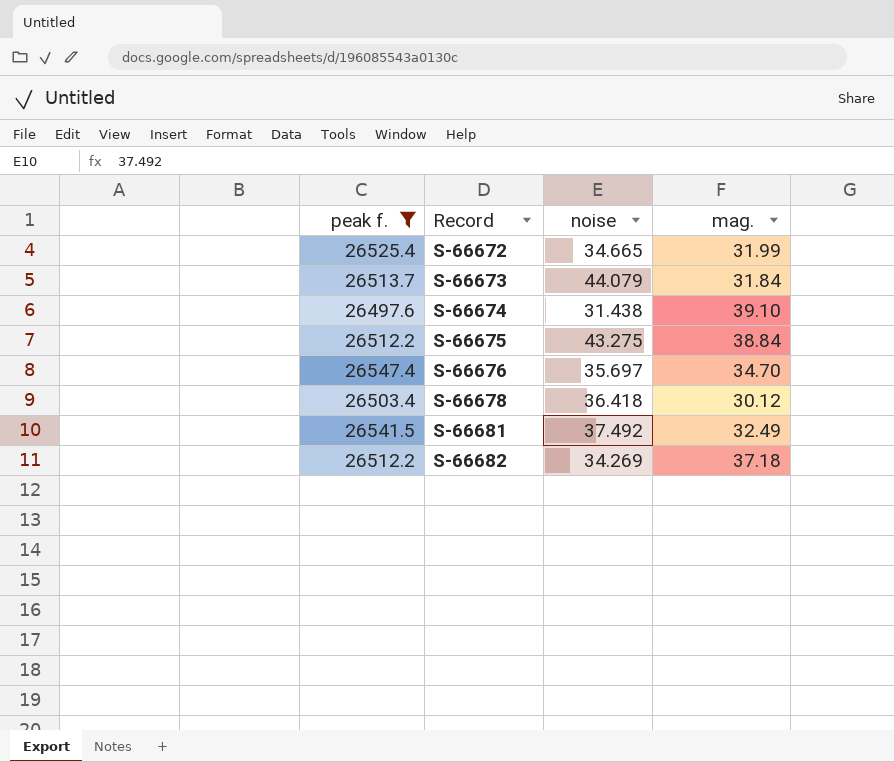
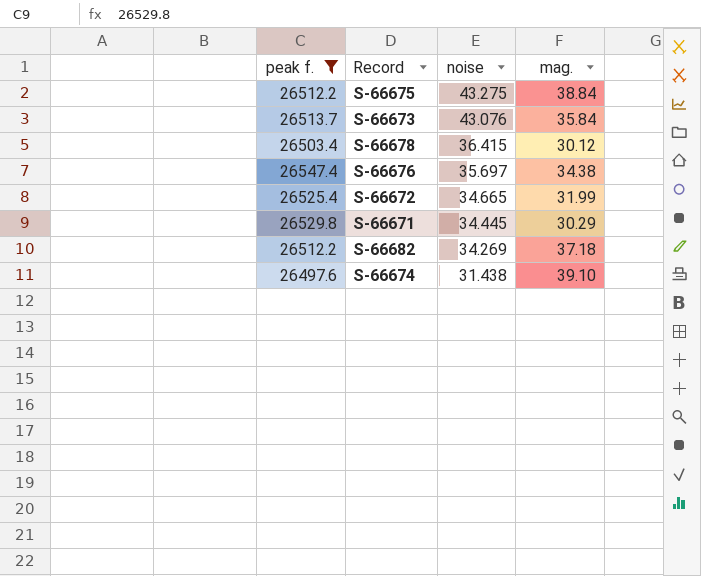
row order: Record ascending -> noise descending
row S-66681: 26541.5 | 37.492 | 32.49 -> none
S-66673 | noise: 44.079 -> 43.076
S-66673 | mag.: 31.84 -> 35.84
S-66678 | noise: 36.418 -> 36.415
S-66676 | mag.: 34.70 -> 34.38
row S-66671: none -> 26529.8 | 34.445 | 30.29

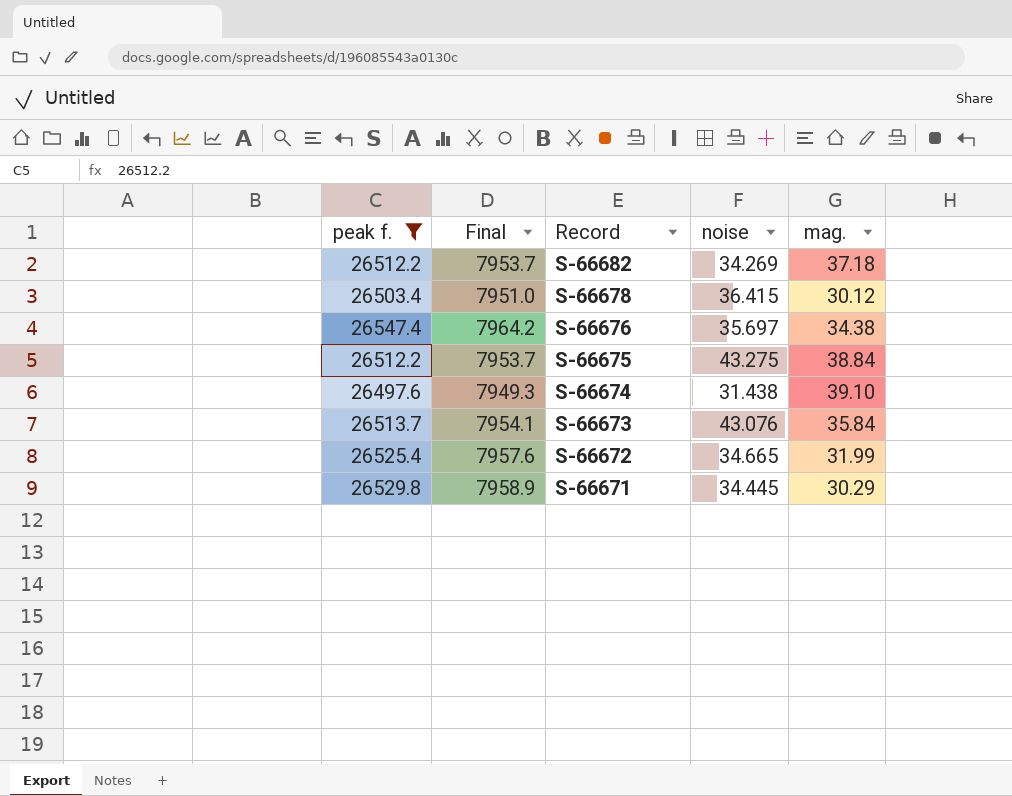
row order: noise descending -> Record descending
column Final | formula: none -> [peak f.] * 0.3

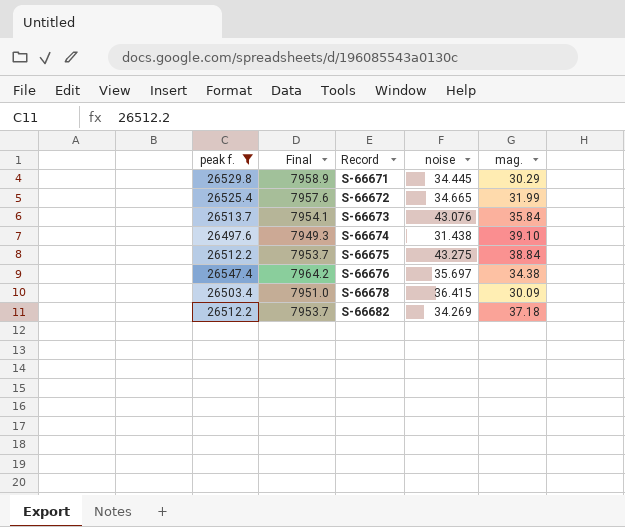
row order: Record descending -> Record ascending
S-66678 | mag.: 30.12 -> 30.09

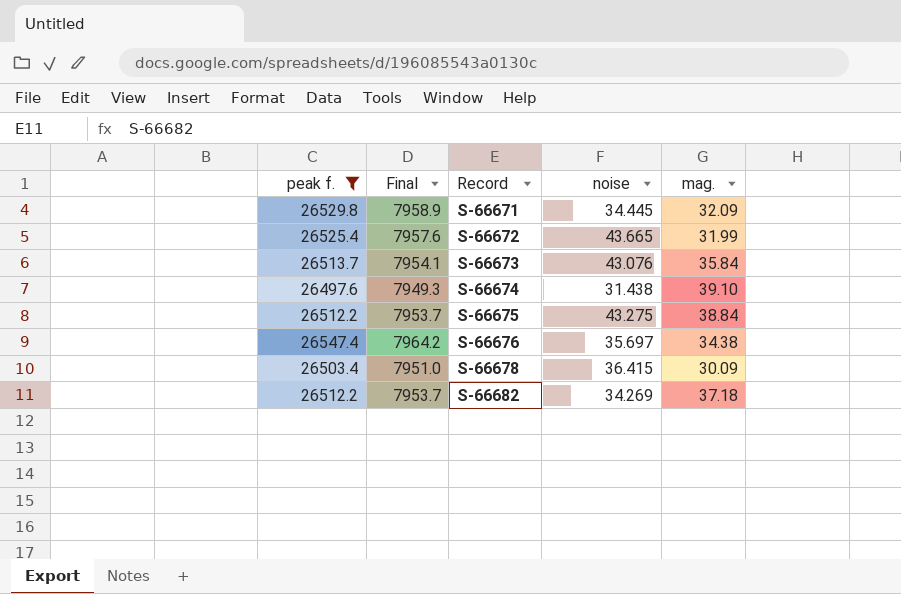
S-66671 | mag.: 30.29 -> 32.09
S-66672 | noise: 34.665 -> 43.665

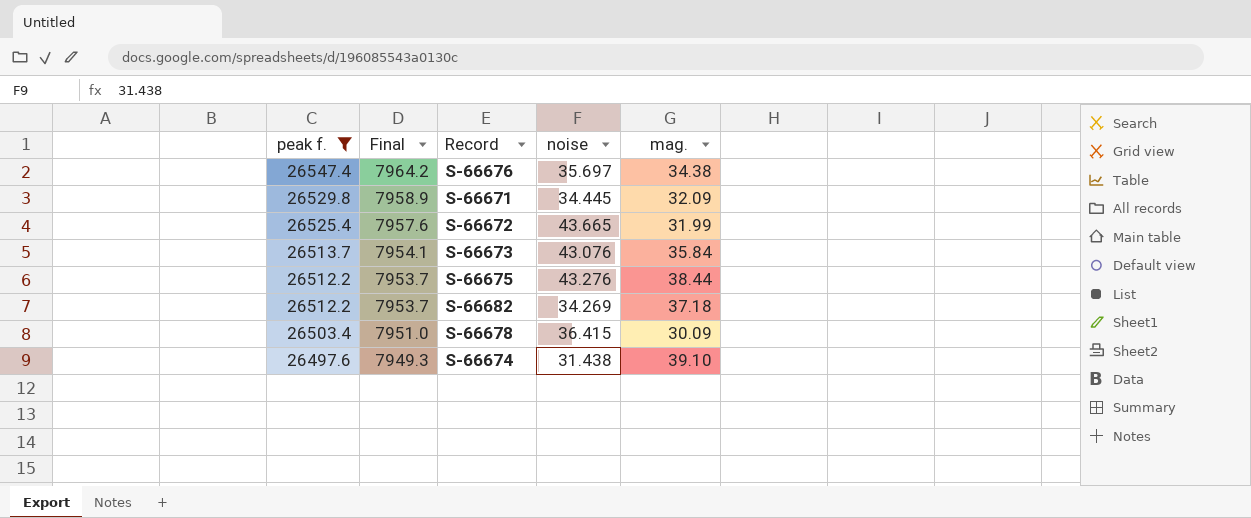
row order: Record ascending -> peak f. descending
S-66675 | noise: 43.275 -> 43.276
S-66675 | mag.: 38.84 -> 38.44

